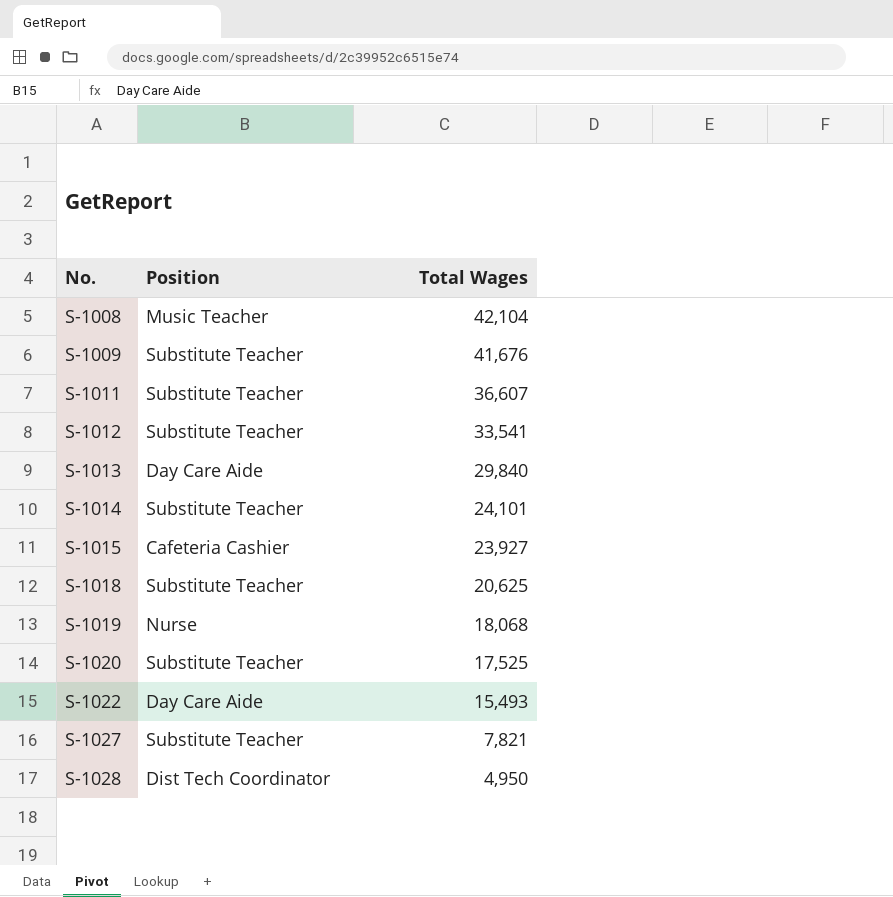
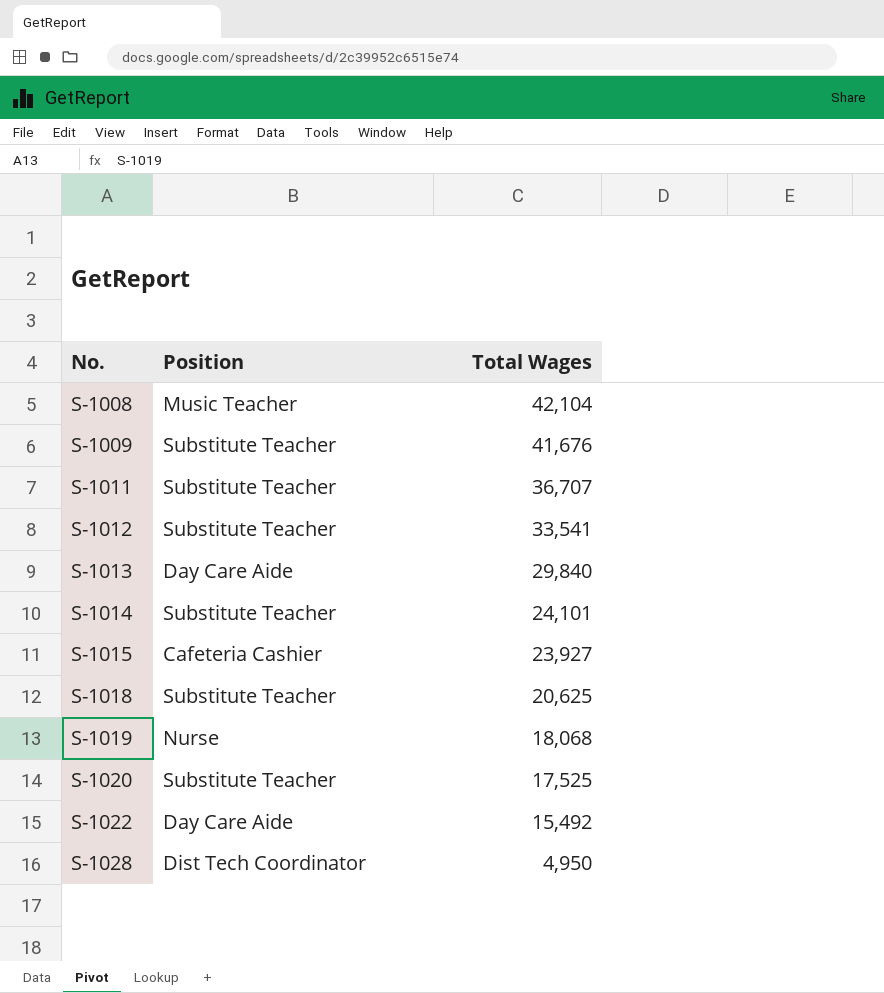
row S-1027: Substitute Teacher | 7,821 -> none
S-1011 | Total Wages: 36,607 -> 36,707
S-1022 | Total Wages: 15,493 -> 15,492

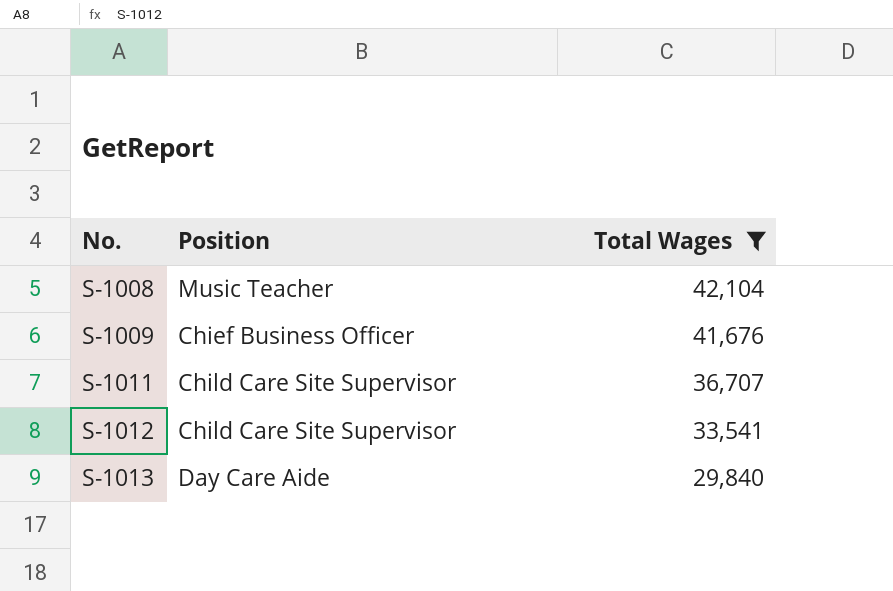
filter: none -> Total Wages >= 29,840
S-1009 | Position: Substitute Teacher -> Chief Business Officer
S-1011 | Position: Substitute Teacher -> Child Care Site Supervisor
S-1012 | Position: Substitute Teacher -> Child Care Site Supervisor

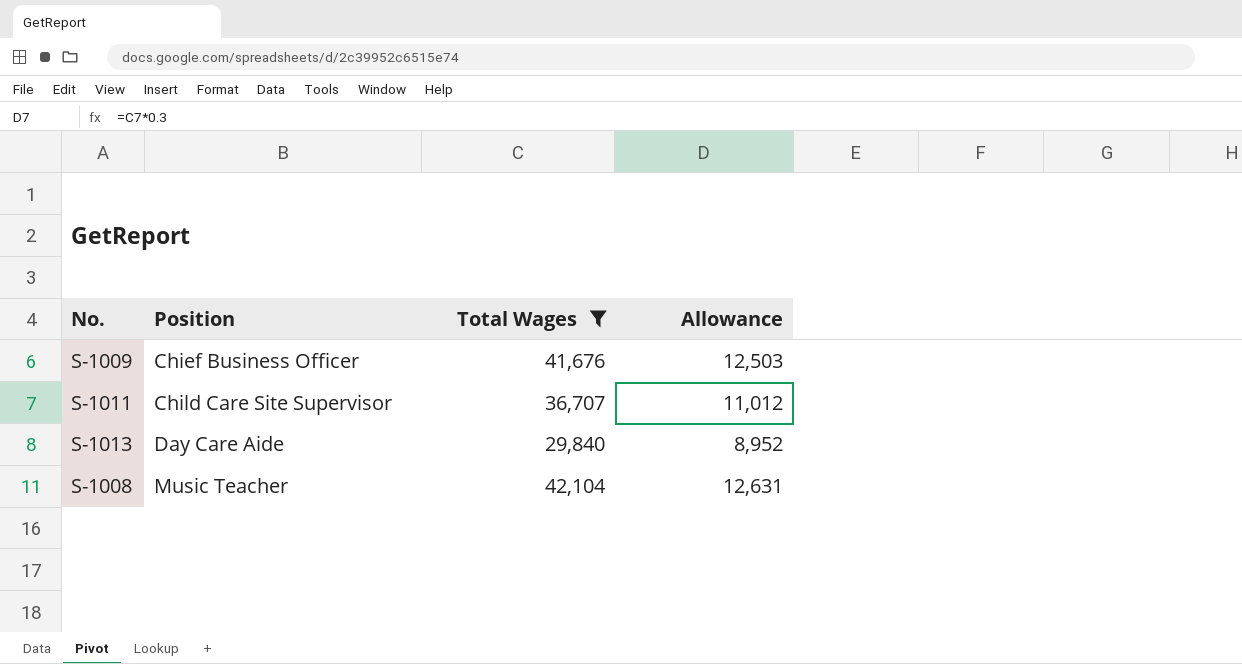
row order: No. ascending -> Position ascending
column Allowance | formula: none -> [Total Wages] * 0.3
row S-1012: Child Care Site Supervisor | 33,541 -> none

